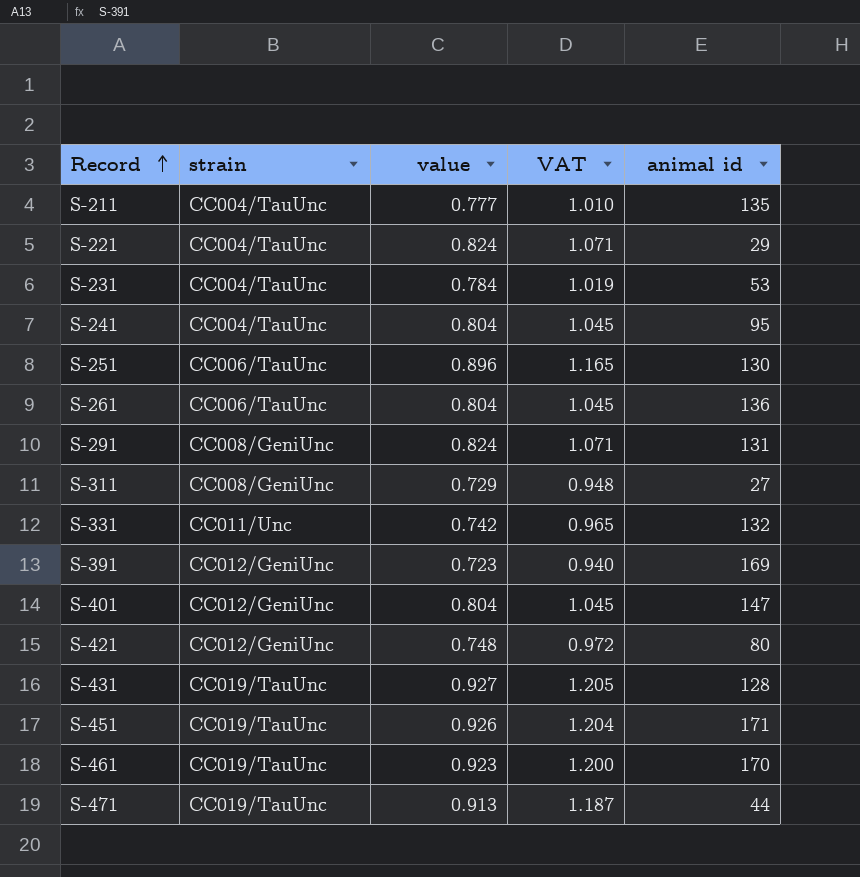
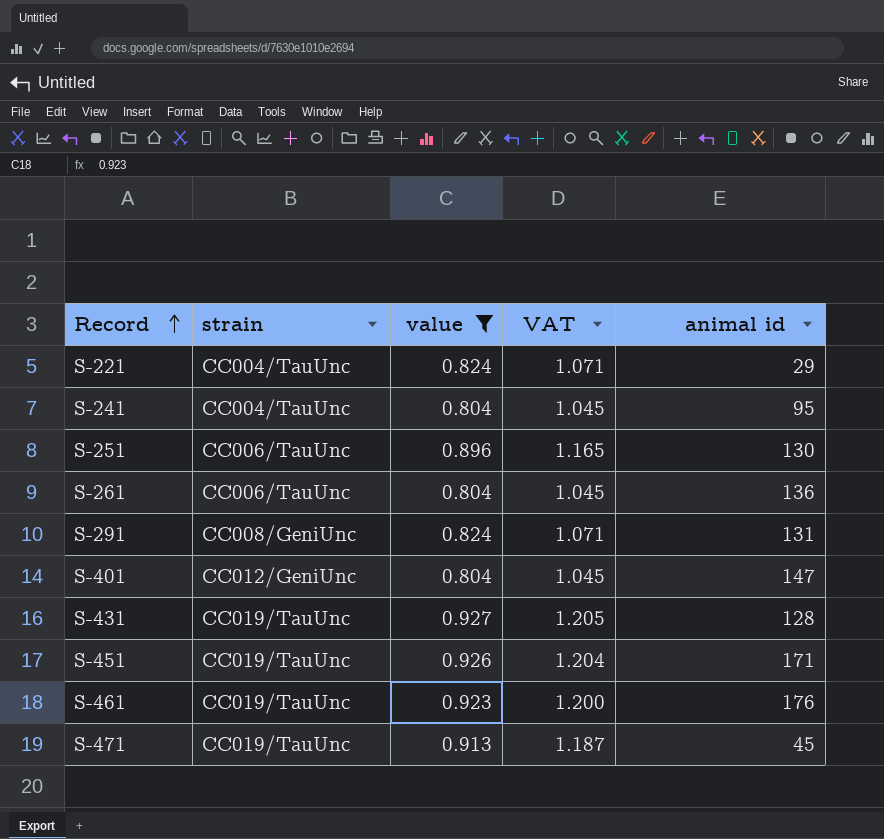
filter: none -> value >= 0.804
S-461 | animal id: 170 -> 176
S-471 | animal id: 44 -> 45

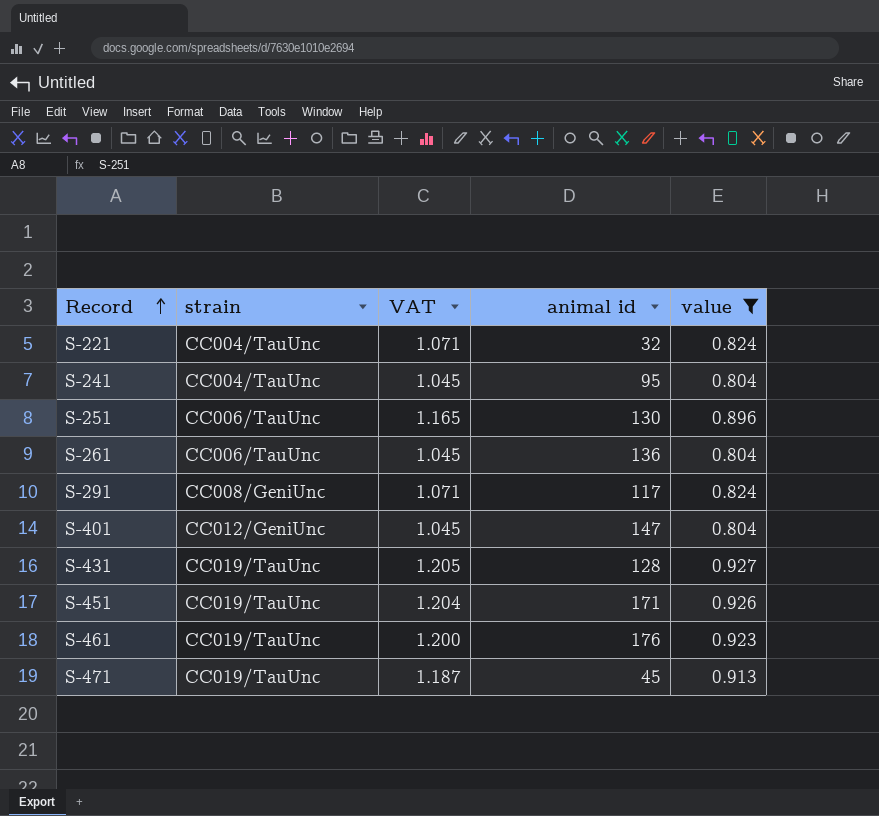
column value | position: 3 -> 5
S-221 | animal id: 29 -> 32
S-291 | animal id: 131 -> 117

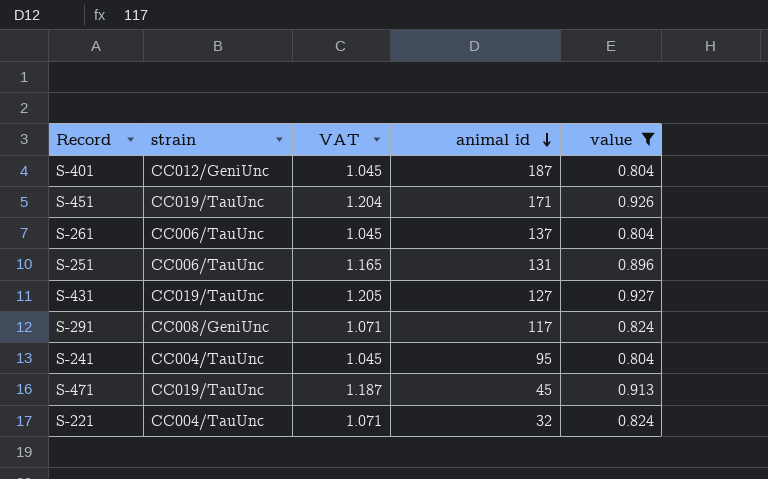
row order: Record ascending -> animal id descending
row S-461: CC019/TauUnc | 1.200 | 176 | 0.923 -> none
S-401 | animal id: 147 -> 187
S-261 | animal id: 136 -> 137
S-251 | animal id: 130 -> 131
S-431 | animal id: 128 -> 127

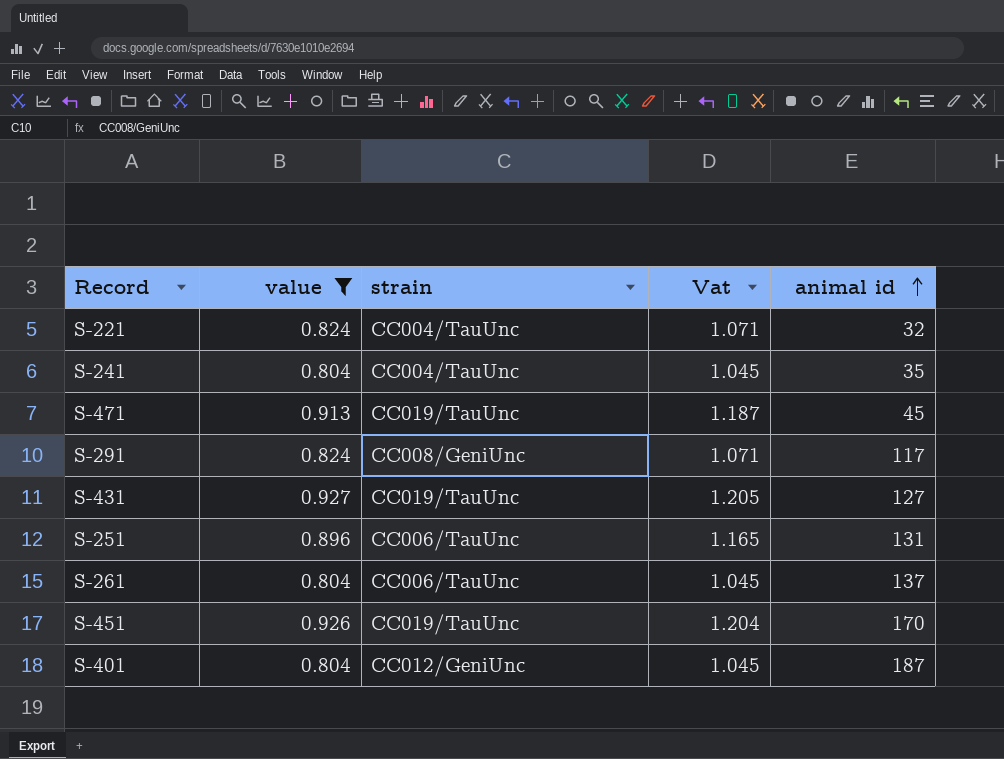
row order: animal id descending -> animal id ascending
column value | position: 5 -> 2
column name: VAT -> Vat
S-241 | animal id: 95 -> 35
S-451 | animal id: 171 -> 170

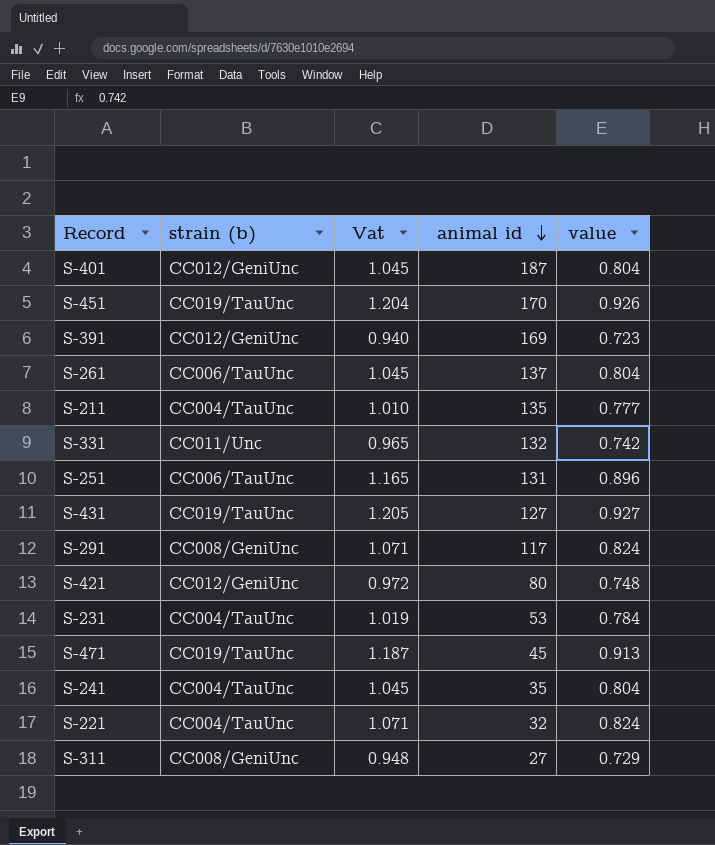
filter: value >= 0.804 -> none
row order: animal id ascending -> animal id descending
column name: strain -> strain (b)
column value | position: 2 -> 5

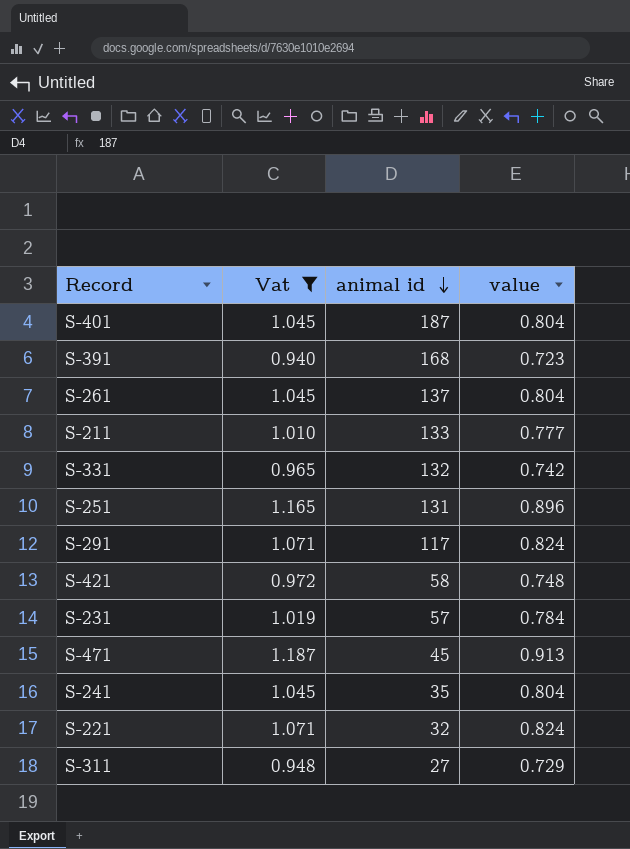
filter: none -> Vat <= 1.187
column strain (b) | position: 2 -> none
S-391 | animal id: 169 -> 168
S-211 | animal id: 135 -> 133
S-421 | animal id: 80 -> 58
S-231 | animal id: 53 -> 57

